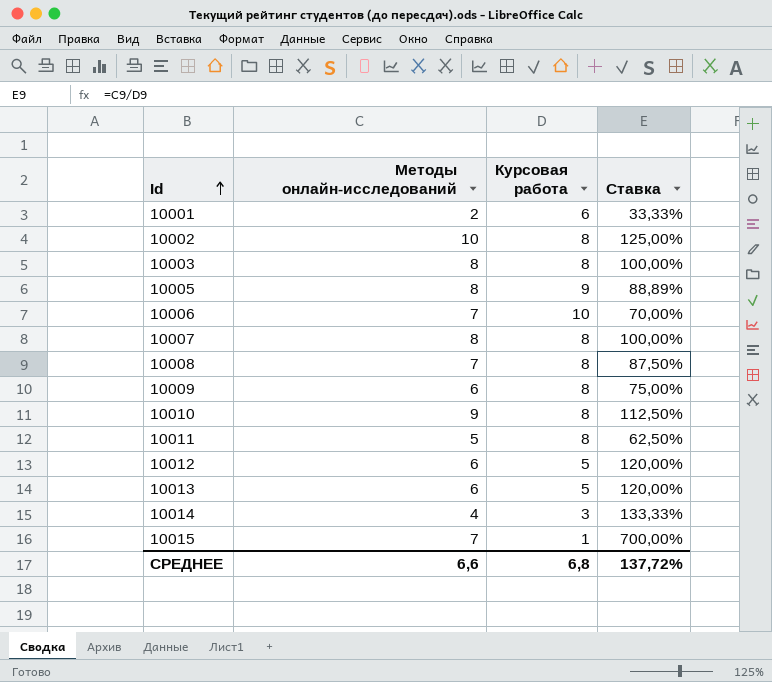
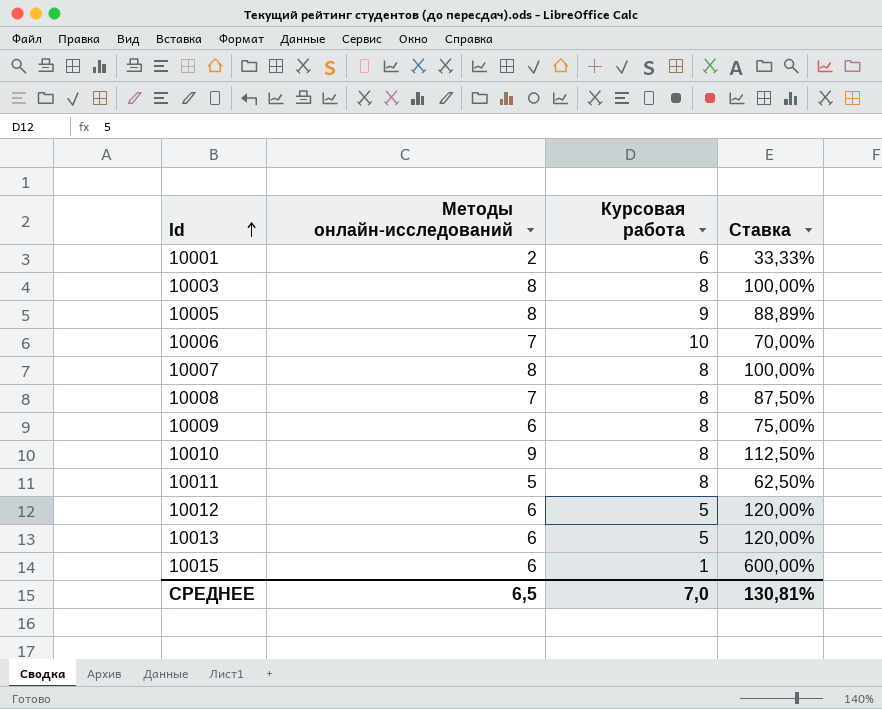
row 10002: 10 | 8 | 125,00% -> none
row 10014: 4 | 3 | 133,33% -> none
10015 | Методы онлайн-исследований: 7 -> 6
10015 | Ставка: 700,00% -> 600,00%
СРЕДНЕЕ | Методы онлайн-исследований: 6,6 -> 6,5
СРЕДНЕЕ | Курсовая работа: 6,8 -> 7,0
СРЕДНЕЕ | Ставка: 137,72% -> 130,81%

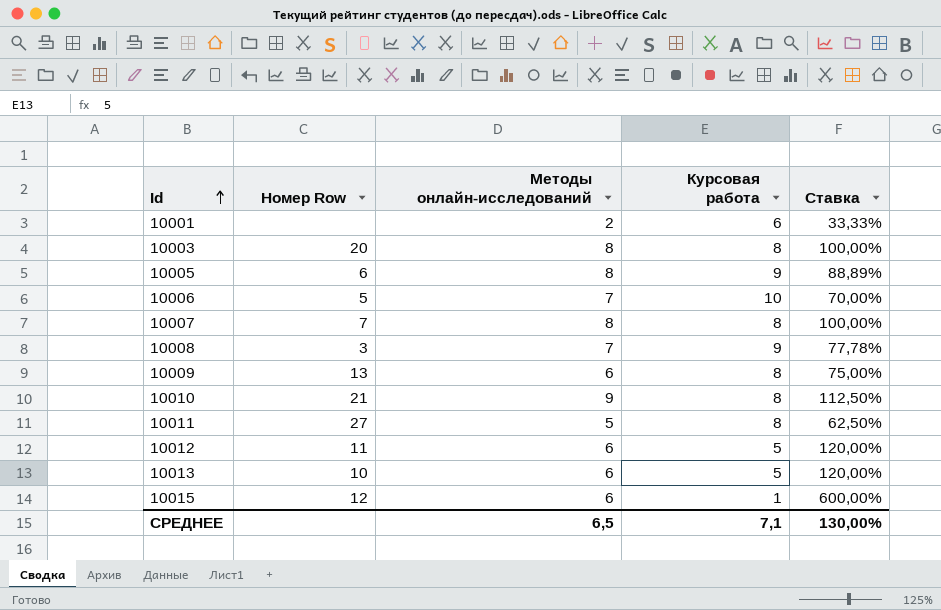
column Номер Row | position: none -> 2
10008 | Курсовая работа: 8 -> 9
10008 | Ставка: 87,50% -> 77,78%
СРЕДНЕЕ | Курсовая работа: 7,0 -> 7,1
СРЕДНЕЕ | Ставка: 130,81% -> 130,00%

